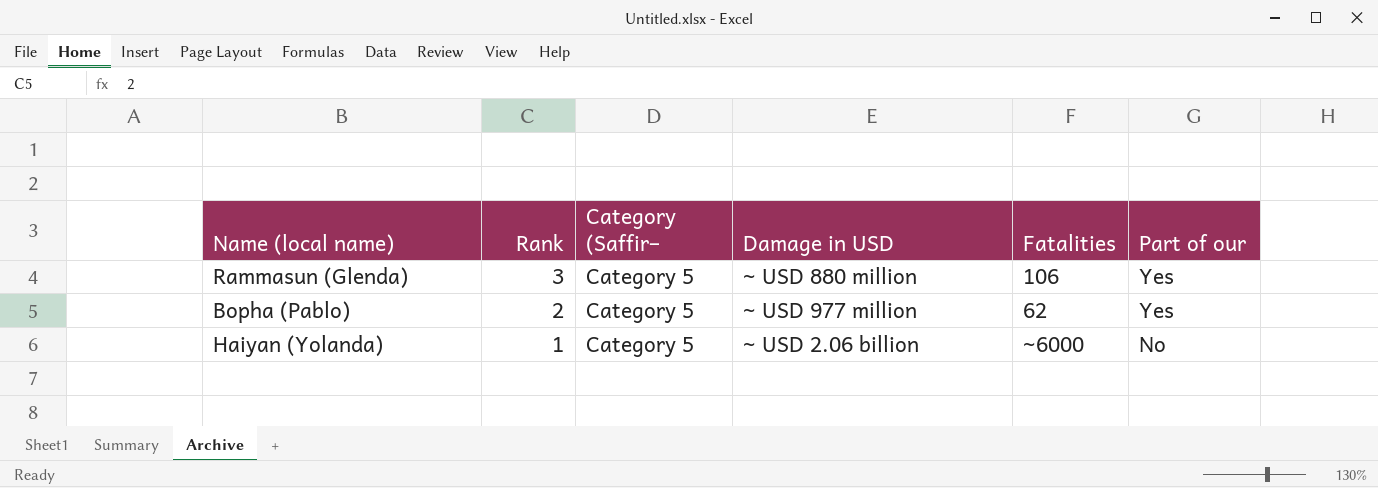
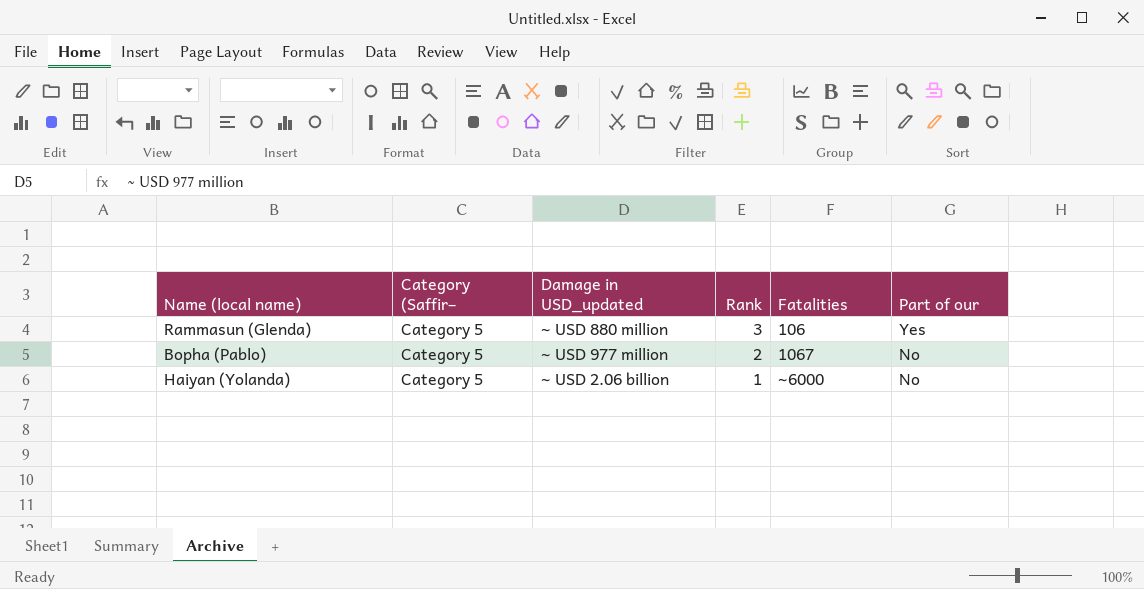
column name: Damage in USD -> Damage in USD_updated
column Rank | position: 2 -> 4
Bopha (Pablo) | Fatalities: 62 -> 1067
Bopha (Pablo) | Part of our: Yes -> No

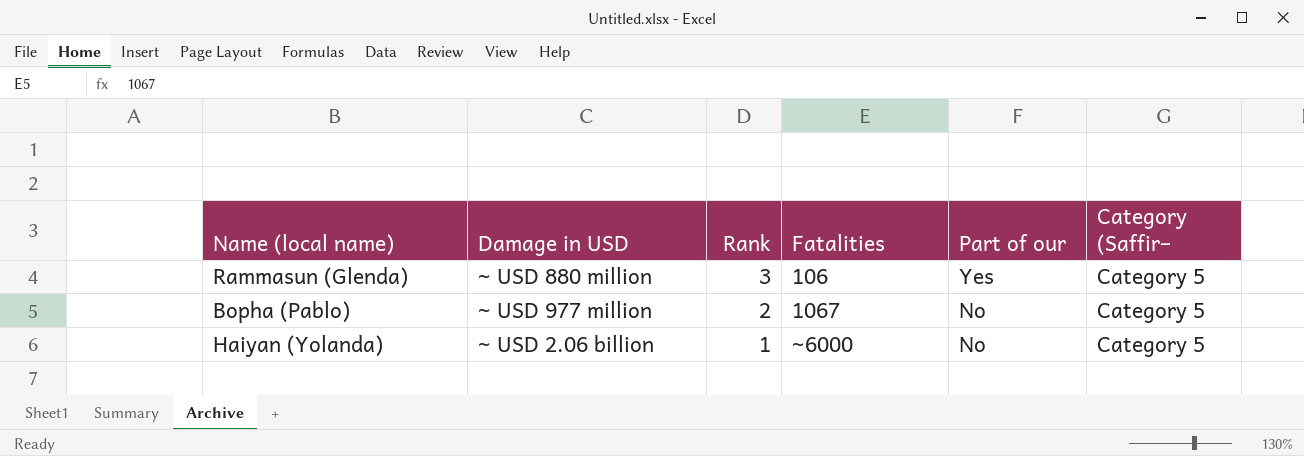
column name: Damage in USD_updated -> Damage in USD
column Category (Saffir– | position: 2 -> 6

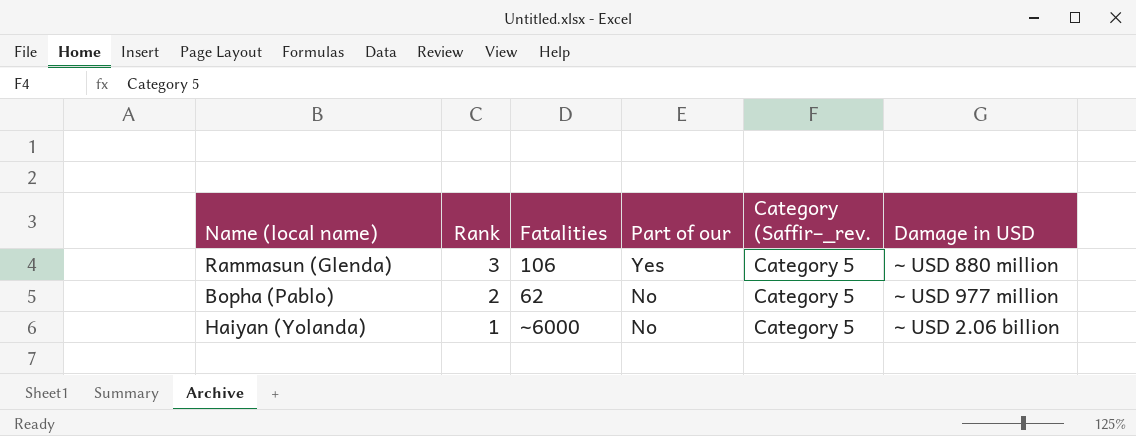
column name: Category (Saffir– -> Category (Saffir–_rev.
column Damage in USD | position: 2 -> 6
Bopha (Pablo) | Fatalities: 1067 -> 62

